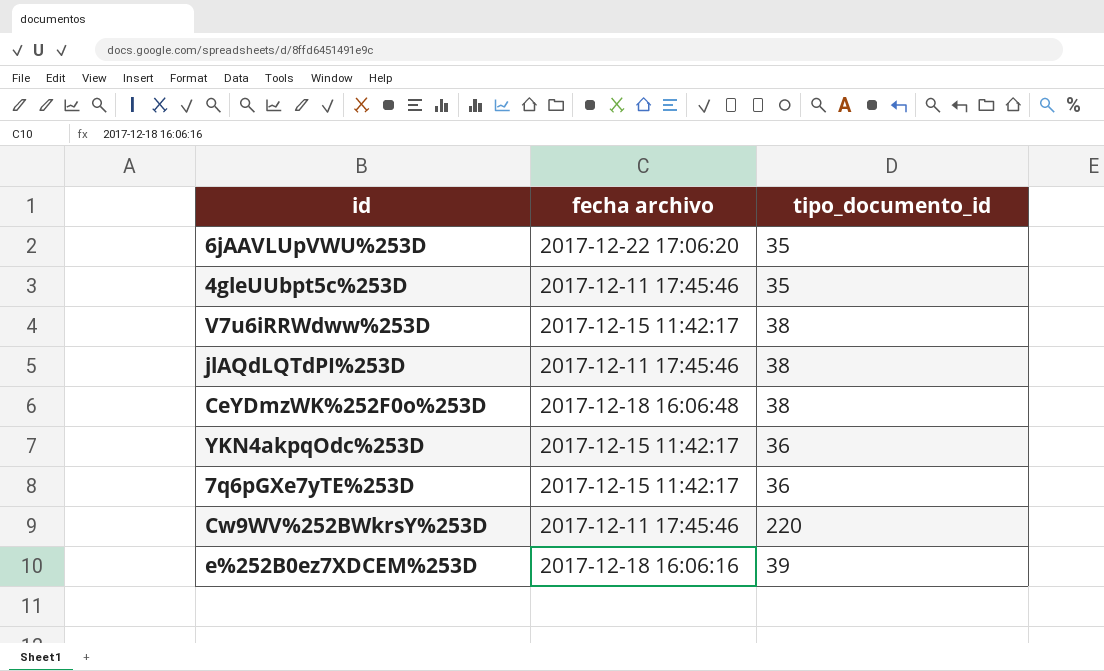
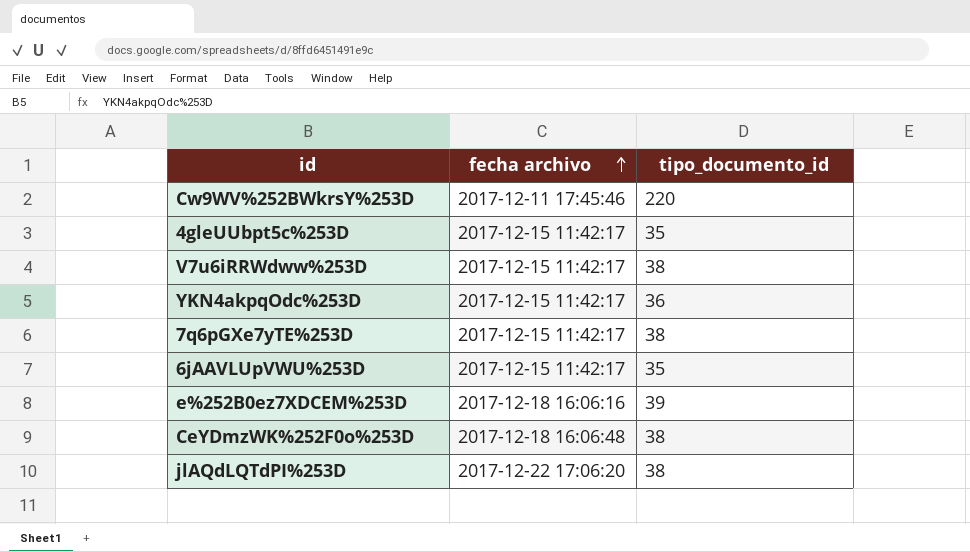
row order: none -> fecha archivo ascending
4gleUUbpt5c%253D | fecha archivo: 2017-12-11 17:45:46 -> 2017-12-15 11:42:17
7q6pGXe7yTE%253D | tipo_documento_id: 36 -> 38
6jAAVLUpVWU%253D | fecha archivo: 2017-12-22 17:06:20 -> 2017-12-15 11:42:17
jlAQdLQTdPI%253D | fecha archivo: 2017-12-11 17:45:46 -> 2017-12-22 17:06:20

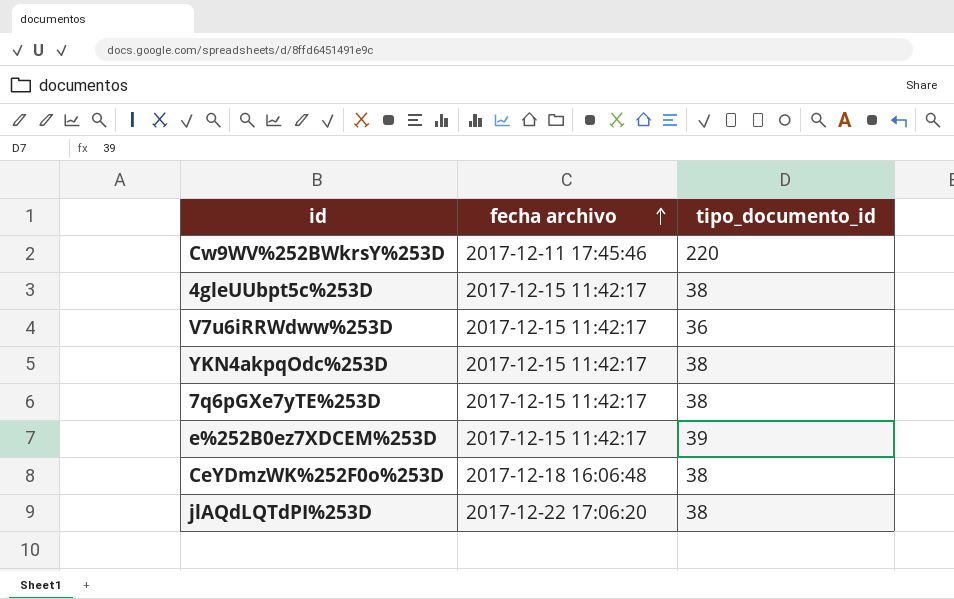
row 6jAAVLUpVWU%253D: 2017-12-15 11:42:17 | 35 -> none
4gleUUbpt5c%253D | tipo_documento_id: 35 -> 38
V7u6iRRWdww%253D | tipo_documento_id: 38 -> 36
YKN4akpqOdc%253D | tipo_documento_id: 36 -> 38
e%252B0ez7XDCEM%253D | fecha archivo: 2017-12-18 16:06:16 -> 2017-12-15 11:42:17

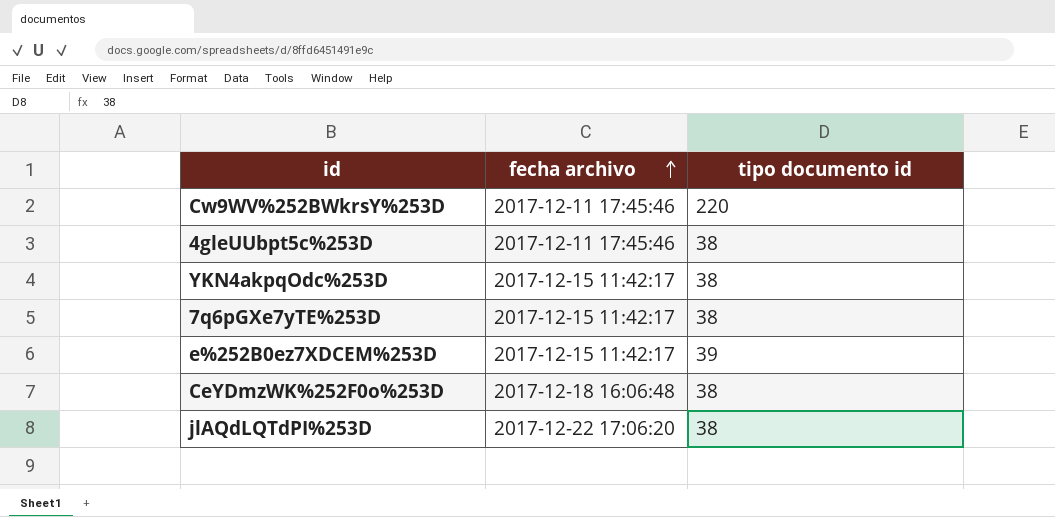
column name: tipo_documento_id -> tipo documento id
row V7u6iRRWdww%253D: 2017-12-15 11:42:17 | 36 -> none
4gleUUbpt5c%253D | fecha archivo: 2017-12-15 11:42:17 -> 2017-12-11 17:45:46

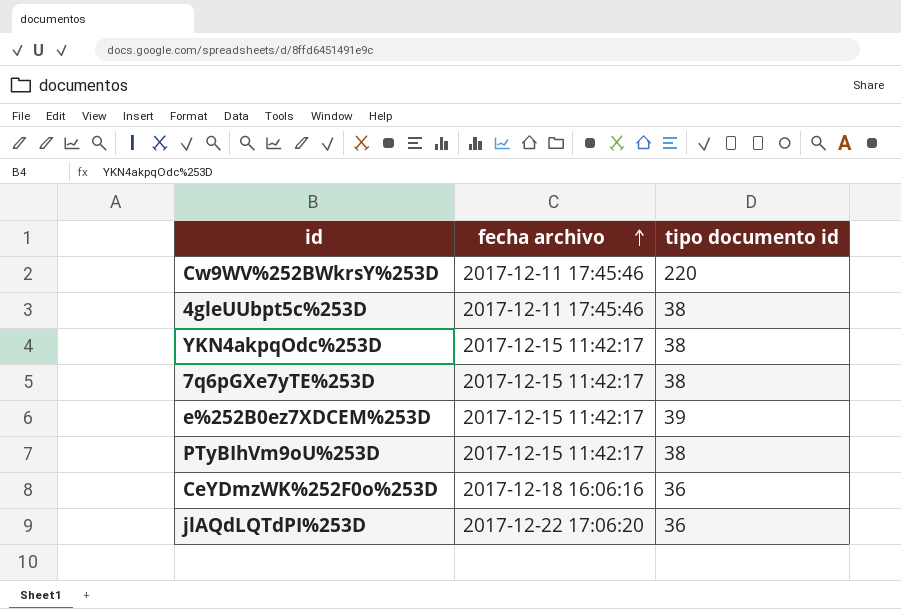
row PTyBIhVm9oU%253D: none -> 2017-12-15 11:42:17 | 38
CeYDmzWK%252F0o%253D | fecha archivo: 2017-12-18 16:06:48 -> 2017-12-18 16:06:16
CeYDmzWK%252F0o%253D | tipo documento id: 38 -> 36
jlAQdLQTdPI%253D | tipo documento id: 38 -> 36

